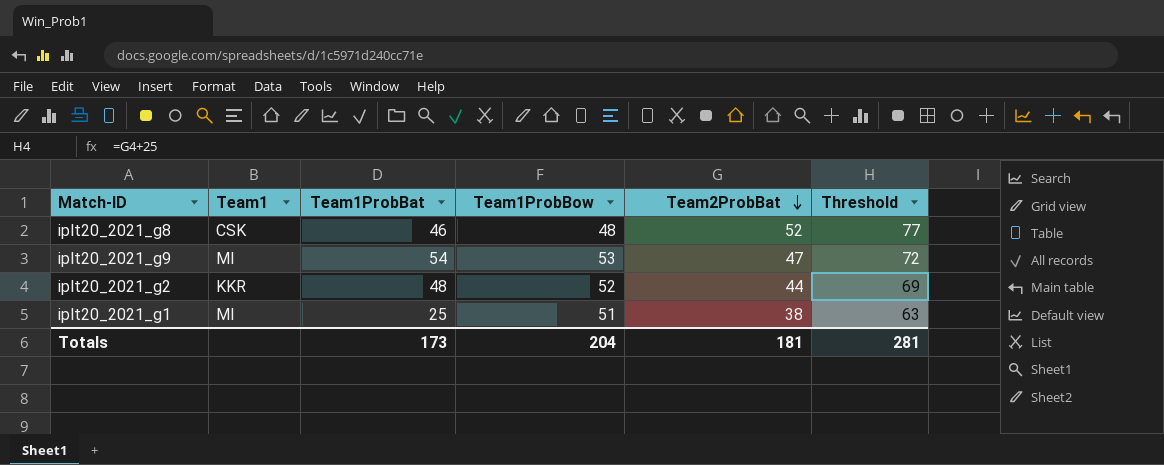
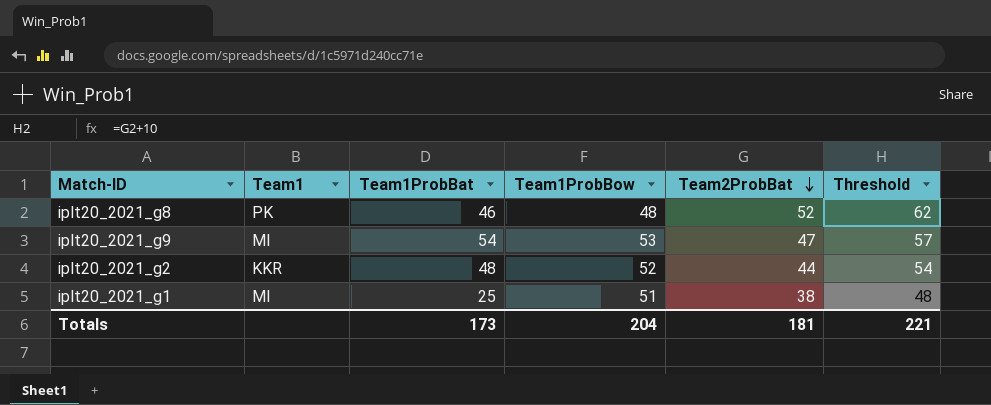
column Threshold | formula: [Team2ProbBat] + 25 -> [Team2ProbBat] + 10
iplt20_2021_g8 | Team1: CSK -> PK
Totals | Threshold: 281 -> 221

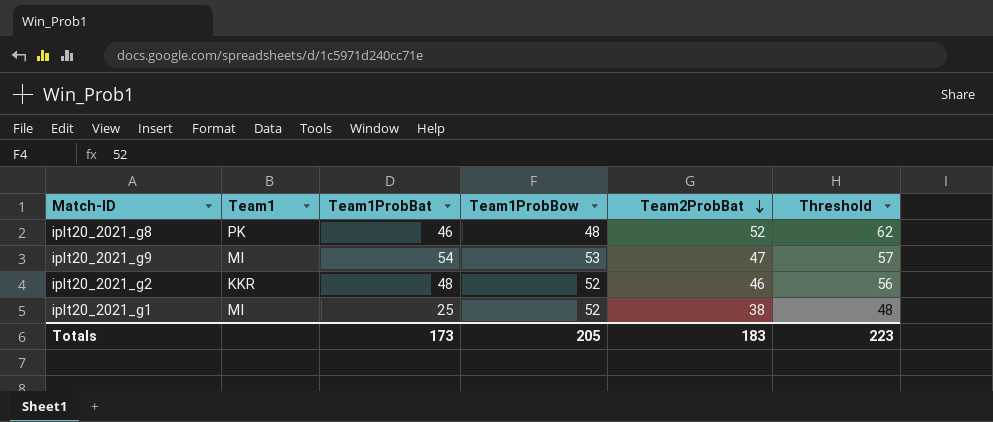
iplt20_2021_g2 | Team2ProbBat: 44 -> 46
iplt20_2021_g2 | Threshold: 54 -> 56
iplt20_2021_g1 | Team1ProbBow: 51 -> 52
Totals | Team1ProbBow: 204 -> 205
Totals | Team2ProbBat: 181 -> 183
Totals | Threshold: 221 -> 223

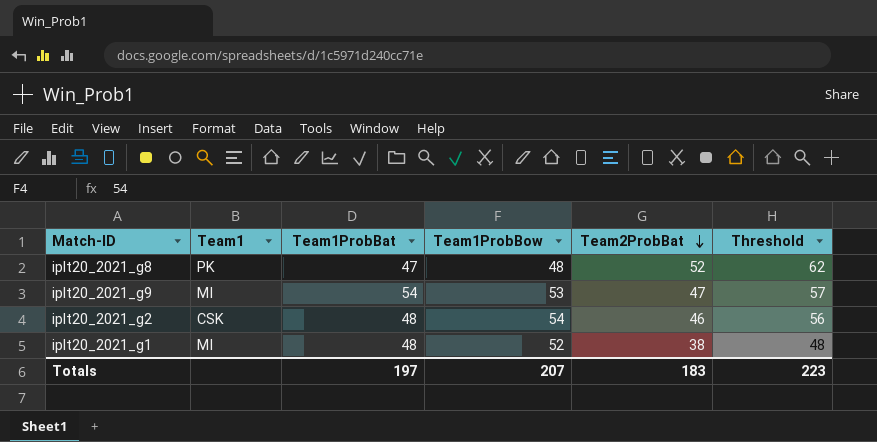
iplt20_2021_g8 | Team1ProbBat: 46 -> 47
iplt20_2021_g2 | Team1: KKR -> CSK
iplt20_2021_g2 | Team1ProbBow: 52 -> 54
iplt20_2021_g1 | Team1ProbBat: 25 -> 48
Totals | Team1ProbBat: 173 -> 197
Totals | Team1ProbBow: 205 -> 207

